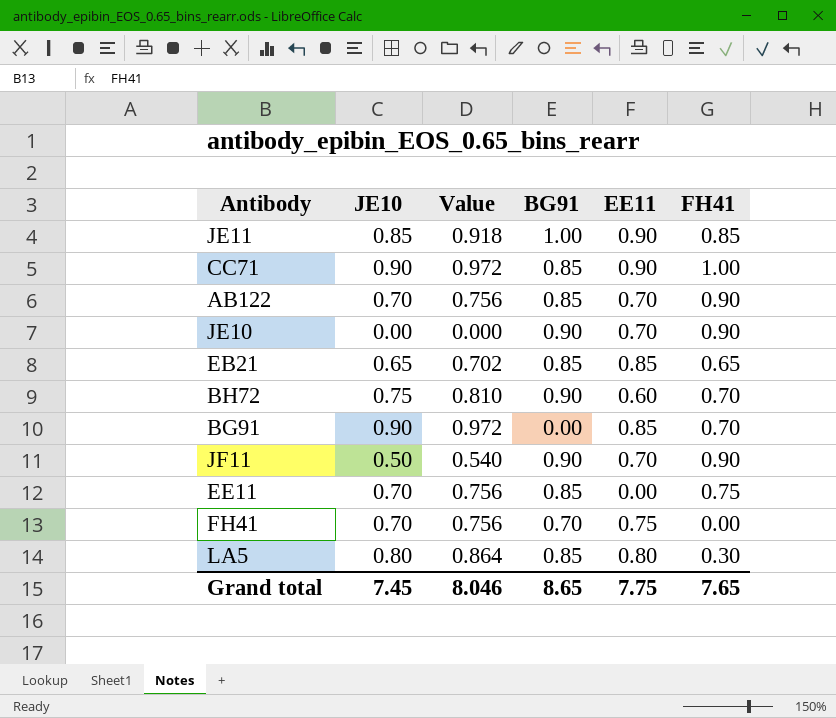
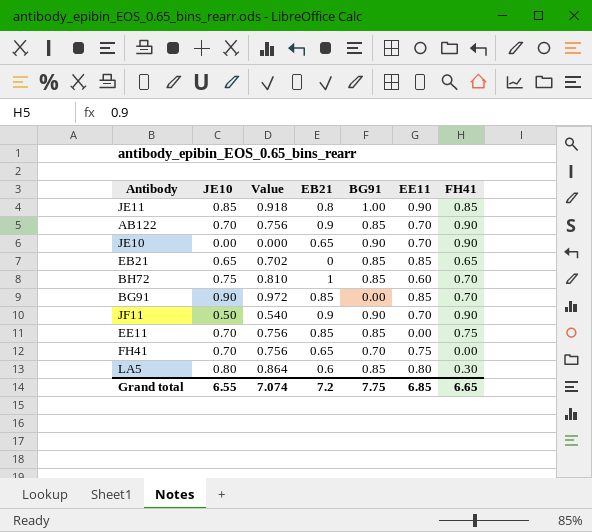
column EB21 | position: none -> 4
row CC71: 0.90 | 0.972 | 0.85 | 0.90 | 1.00 -> none
BH72 | BG91: 0.90 -> 0.85
Grand total | JE10: 7.45 -> 6.55
Grand total | Value: 8.046 -> 7.074
Grand total | BG91: 8.65 -> 7.75
Grand total | EE11: 7.75 -> 6.85
Grand total | FH41: 7.65 -> 6.65

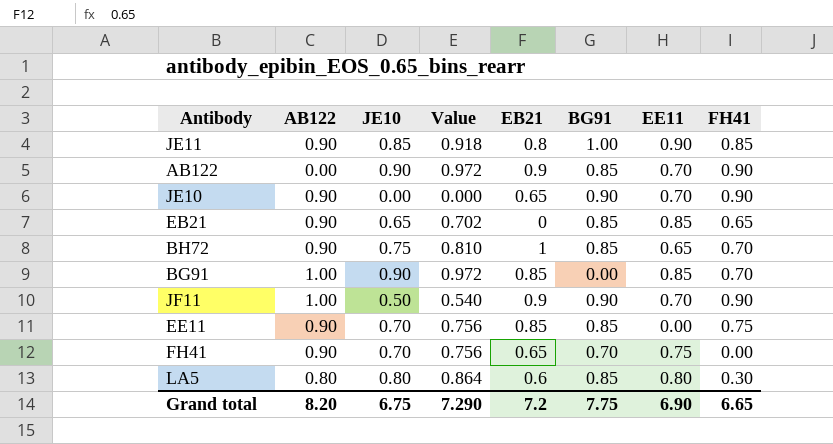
column AB122 | position: none -> 2
AB122 | JE10: 0.70 -> 0.90
AB122 | Value: 0.756 -> 0.972
BH72 | EE11: 0.60 -> 0.65
Grand total | JE10: 6.55 -> 6.75
Grand total | Value: 7.074 -> 7.290
Grand total | EE11: 6.85 -> 6.90

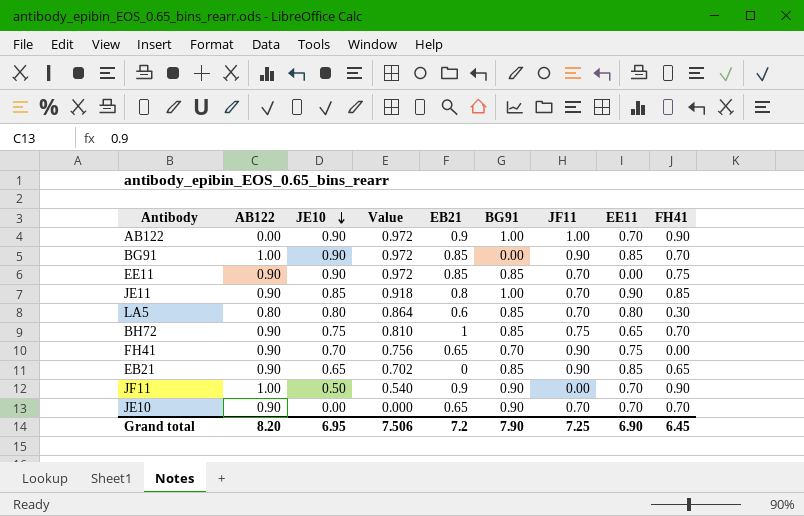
row order: none -> JE10 descending
column JF11 | position: none -> 7
AB122 | BG91: 0.85 -> 1.00
EE11 | JE10: 0.70 -> 0.90
EE11 | Value: 0.756 -> 0.972
JE10 | FH41: 0.90 -> 0.70
Grand total | JE10: 6.75 -> 6.95
Grand total | Value: 7.290 -> 7.506
Grand total | BG91: 7.75 -> 7.90
Grand total | FH41: 6.65 -> 6.45

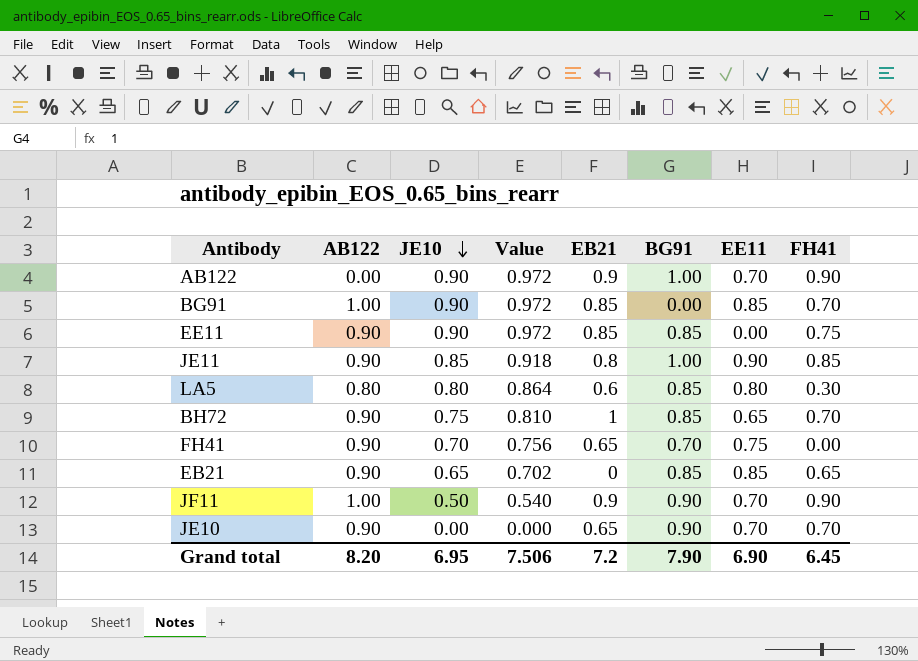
column JF11 | position: 7 -> none

